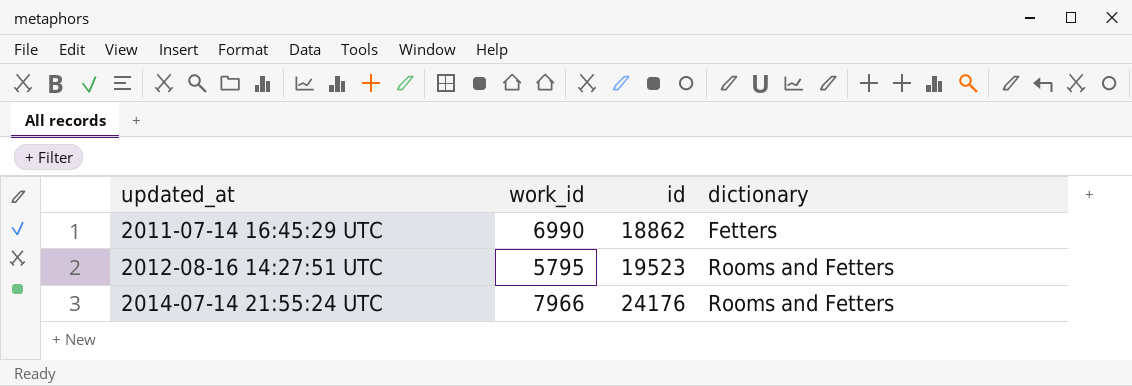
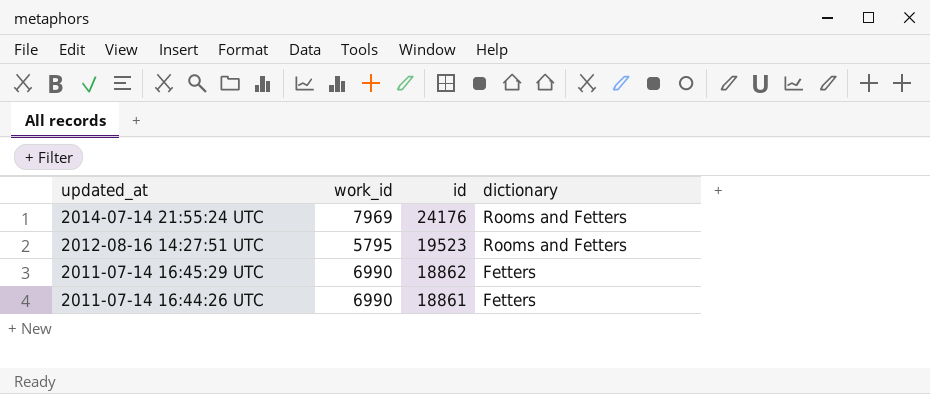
row order: updated_at ascending -> updated_at descending
2014-07-14 21:55:24 UTC | work_id: 7966 -> 7969
row 2011-07-14 16:44:26 UTC: none -> 6990 | 18861 | Fetters

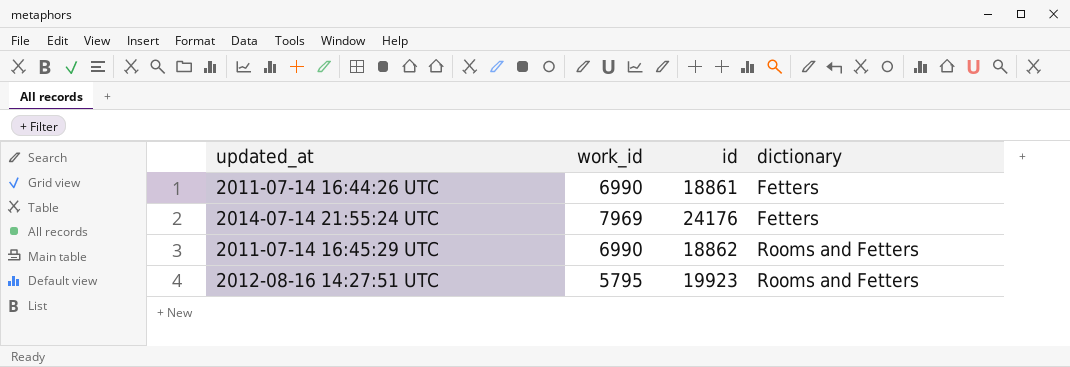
row order: updated_at descending -> dictionary ascending
2014-07-14 21:55:24 UTC | dictionary: Rooms and Fetters -> Fetters
2011-07-14 16:45:29 UTC | dictionary: Fetters -> Rooms and Fetters
2012-08-16 14:27:51 UTC | id: 19523 -> 19923

